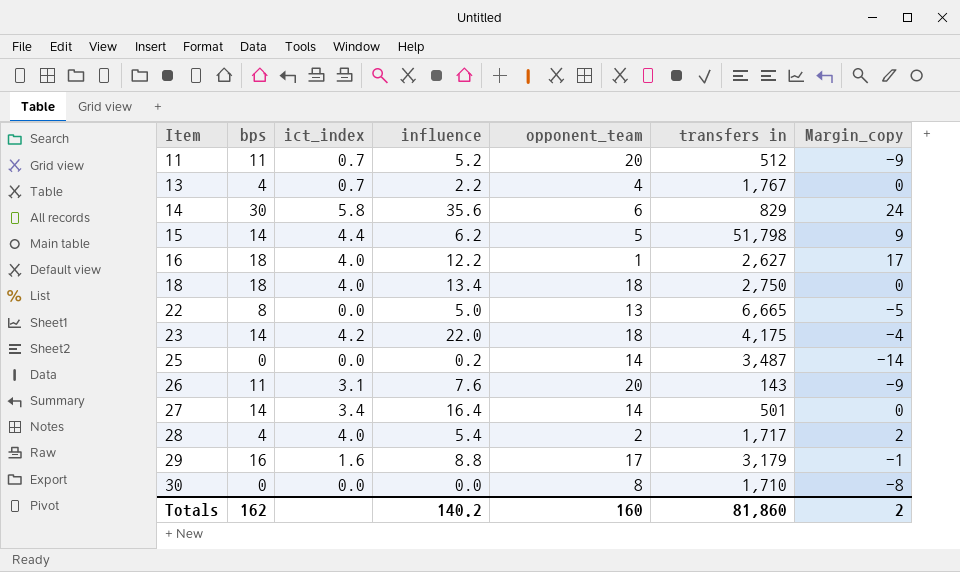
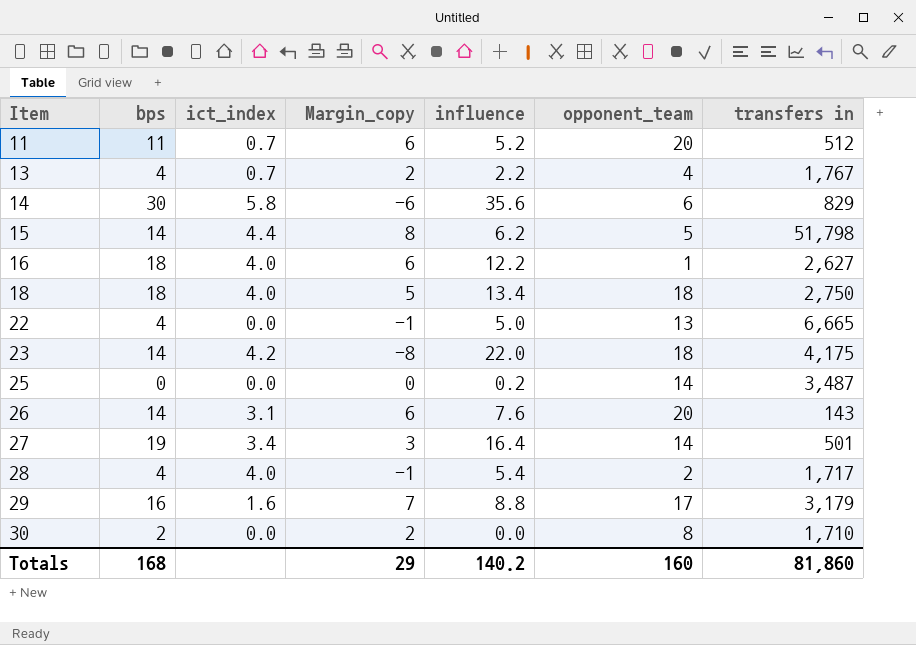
column Margin_copy | formula: [bps] - [opponent_team] -> [bps] - [influence]
column Margin_copy | position: 7 -> 4
22 | bps: 8 -> 4
26 | bps: 11 -> 14
27 | bps: 14 -> 19
30 | bps: 0 -> 2
Totals | bps: 162 -> 168
Totals | Margin_copy: 2 -> 29

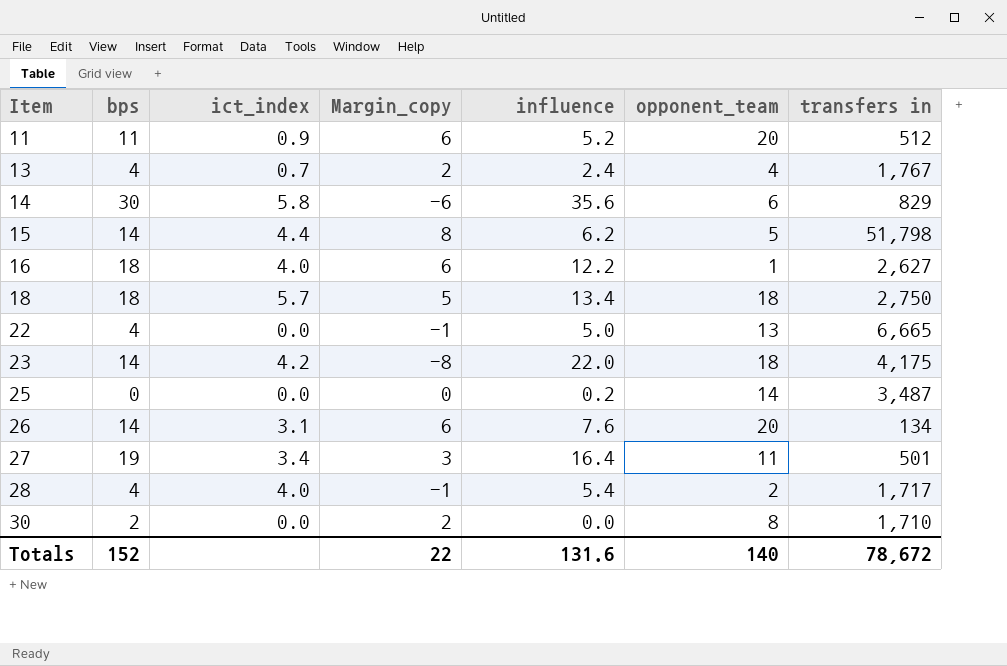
row 29: 16 | 1.6 | 7 | 8.8 | 17 | 3,179 -> none
11 | ict_index: 0.7 -> 0.9
13 | influence: 2.2 -> 2.4
18 | ict_index: 4.0 -> 5.7
26 | transfers in: 143 -> 134
27 | opponent_team: 14 -> 11
Totals | bps: 168 -> 152
Totals | Margin_copy: 29 -> 22
Totals | influence: 140.2 -> 131.6
Totals | opponent_team: 160 -> 140
Totals | transfers in: 81,860 -> 78,672

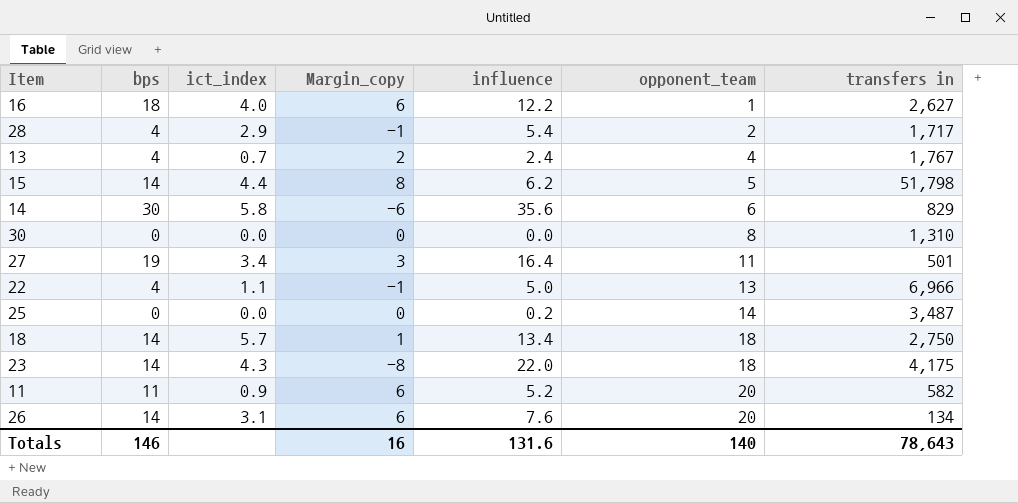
row order: Item ascending -> opponent_team ascending
28 | ict_index: 4.0 -> 2.9
30 | bps: 2 -> 0
30 | Margin_copy: 2 -> 0
30 | transfers in: 1,710 -> 1,310
22 | ict_index: 0.0 -> 1.1
22 | transfers in: 6,665 -> 6,966
18 | bps: 18 -> 14
18 | Margin_copy: 5 -> 1
23 | ict_index: 4.2 -> 4.3
11 | transfers in: 512 -> 582
Totals | bps: 152 -> 146
Totals | Margin_copy: 22 -> 16
Totals | transfers in: 78,672 -> 78,643

